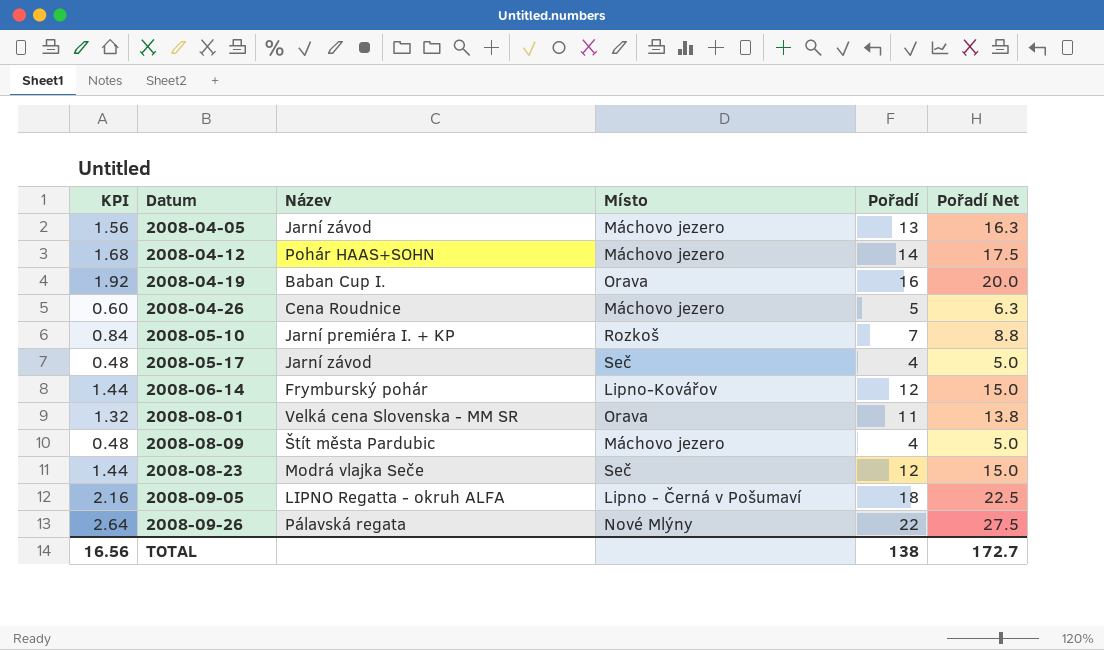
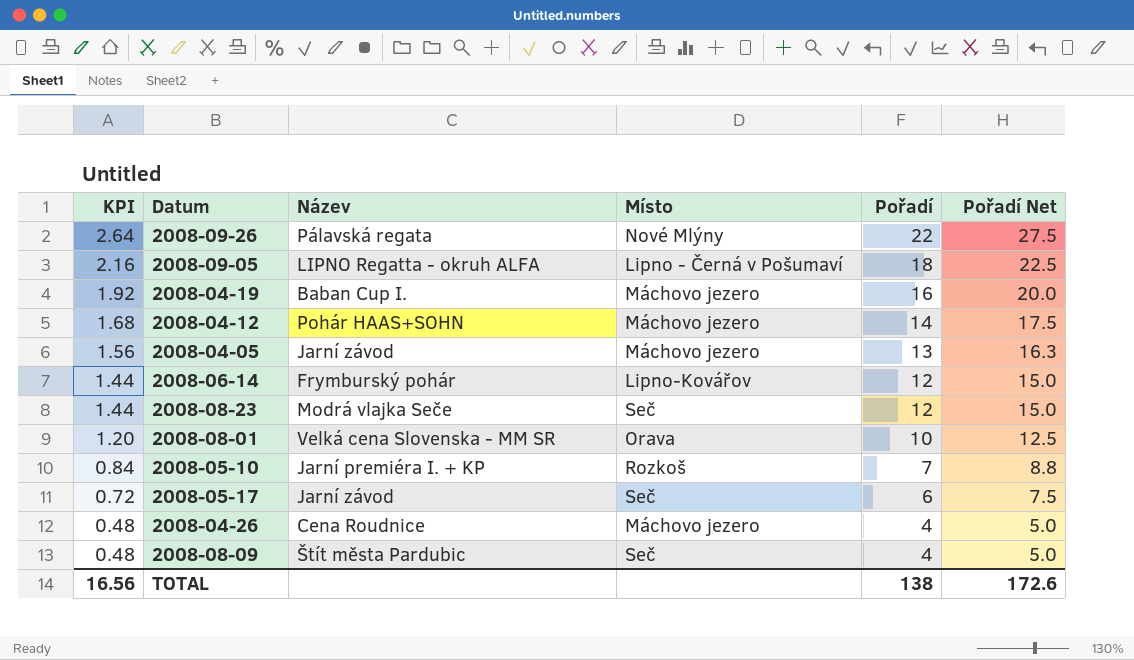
row order: Datum ascending -> KPI descending
2008-04-19 | Místo: Orava -> Máchovo jezero
2008-08-01 | KPI: 1.32 -> 1.20
2008-08-01 | Pořadí: 11 -> 10
2008-08-01 | Pořadí Net: 13.8 -> 12.5
2008-05-17 | KPI: 0.48 -> 0.72
2008-05-17 | Pořadí: 4 -> 6
2008-05-17 | Pořadí Net: 5.0 -> 7.5
2008-04-26 | KPI: 0.60 -> 0.48
2008-04-26 | Pořadí: 5 -> 4
2008-04-26 | Pořadí Net: 6.3 -> 5.0
2008-08-09 | Místo: Máchovo jezero -> Seč
TOTAL | Pořadí Net: 172.7 -> 172.6

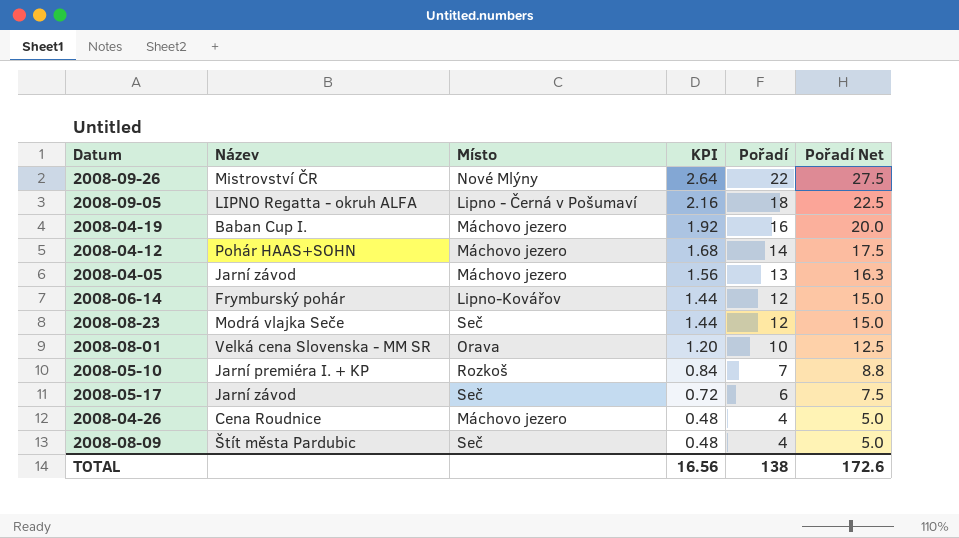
column KPI | position: 1 -> 4
2008-09-26 | Název: Pálavská regata -> Mistrovství ČR

